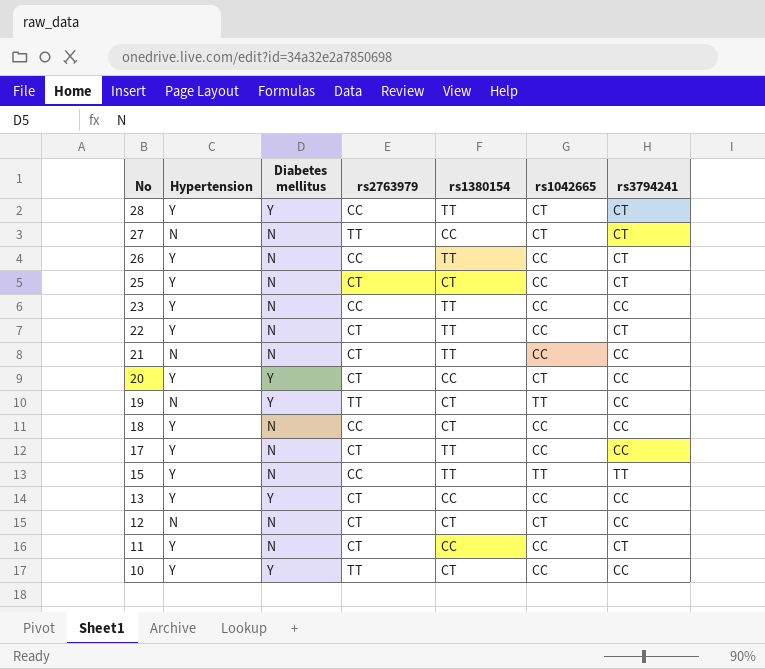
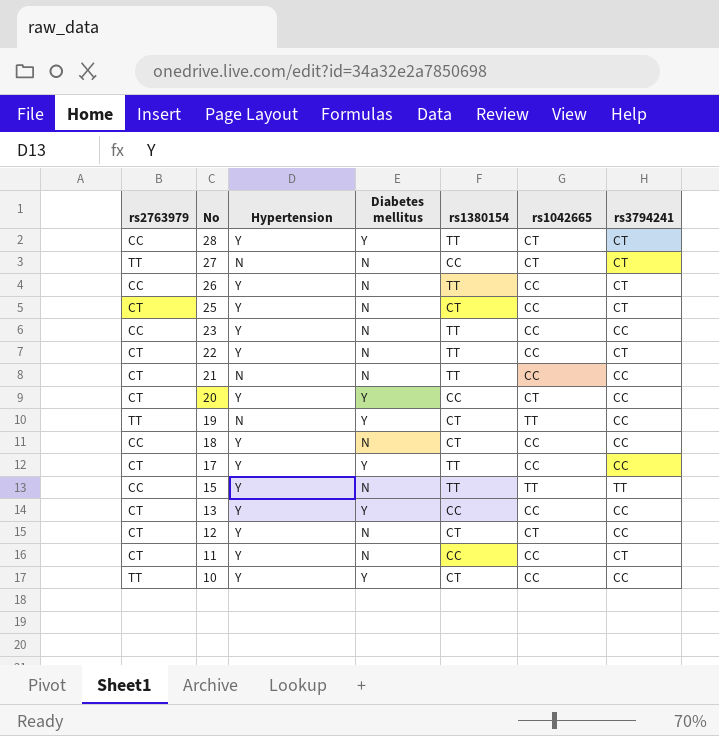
column rs2763979 | position: 4 -> 1
17 | Diabetes mellitus: N -> Y
12 | Hypertension: N -> Y

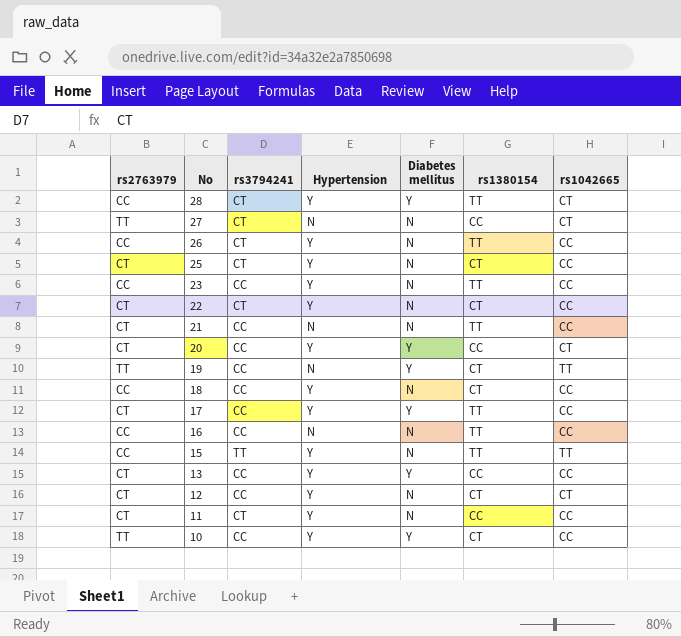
column rs3794241 | position: 7 -> 3
22 | rs1380154: TT -> CT
row 16: none -> CC | CC | N | N | TT | CC

